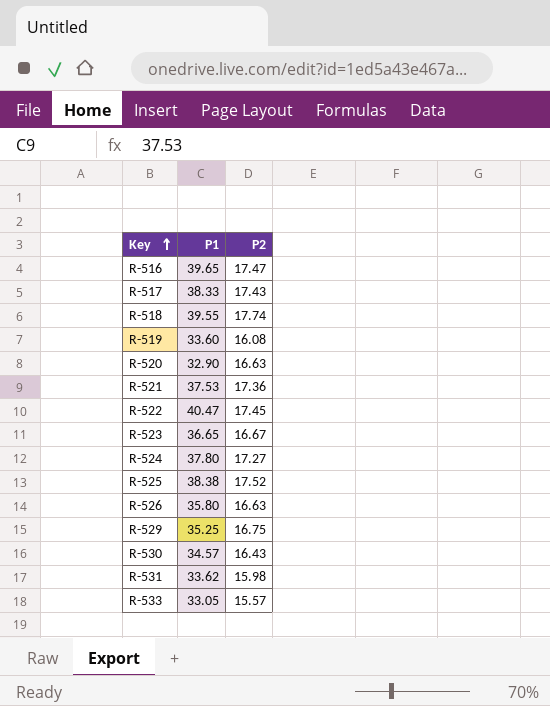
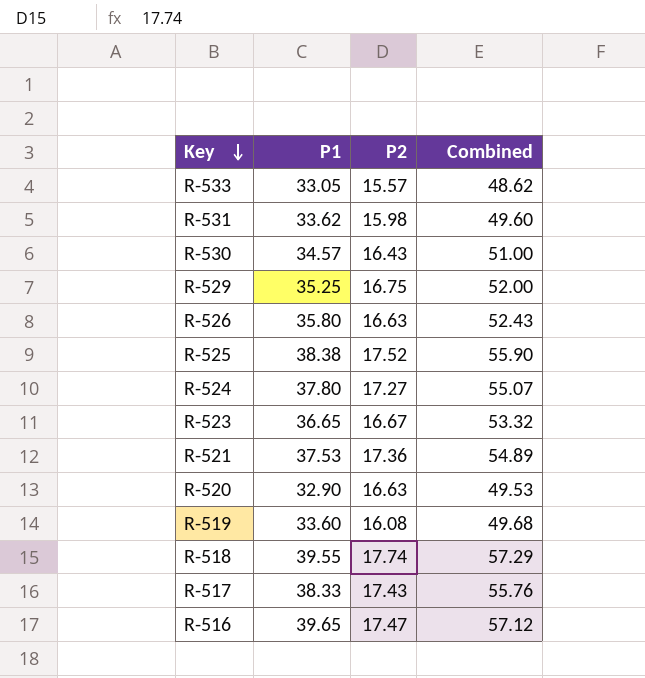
row order: Key ascending -> Key descending
column Combined | formula: none -> [P1] + [P2]
row R-522: 40.47 | 17.45 -> none

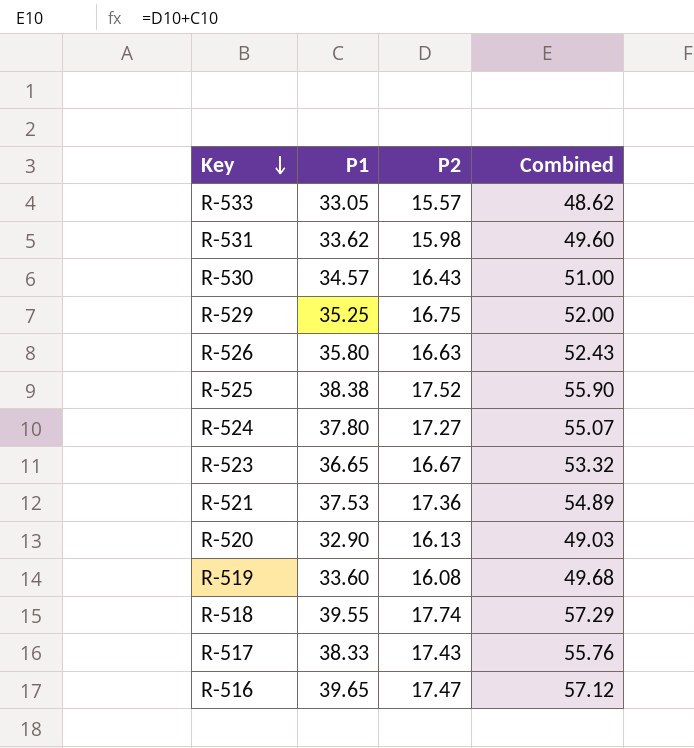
R-520 | P2: 16.63 -> 16.13
R-520 | Combined: 49.53 -> 49.03

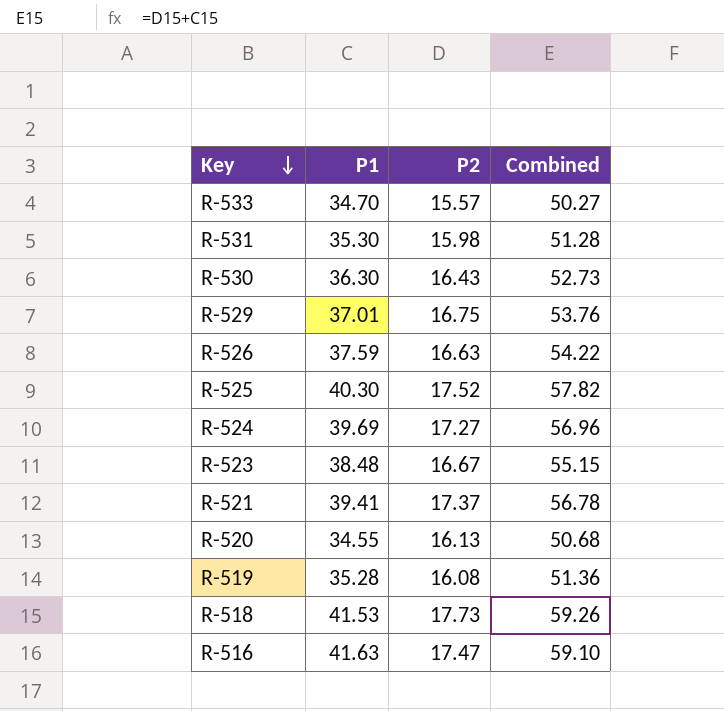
row R-517: 38.33 | 17.43 | 55.76 -> none
R-533 | P1: 33.05 -> 34.70
R-533 | Combined: 48.62 -> 50.27
R-531 | P1: 33.62 -> 35.30
R-531 | Combined: 49.60 -> 51.28
R-530 | P1: 34.57 -> 36.30
R-530 | Combined: 51.00 -> 52.73
R-529 | P1: 35.25 -> 37.01
R-529 | Combined: 52.00 -> 53.76
R-526 | P1: 35.80 -> 37.59
R-526 | Combined: 52.43 -> 54.22
R-525 | P1: 38.38 -> 40.30
R-525 | Combined: 55.90 -> 57.82
R-524 | P1: 37.80 -> 39.69
R-524 | Combined: 55.07 -> 56.96
R-523 | P1: 36.65 -> 38.48
R-523 | Combined: 53.32 -> 55.15
R-521 | P1: 37.53 -> 39.41
R-521 | P2: 17.36 -> 17.37
R-521 | Combined: 54.89 -> 56.78
R-520 | P1: 32.90 -> 34.55
R-520 | Combined: 49.03 -> 50.68
R-519 | P1: 33.60 -> 35.28
R-519 | Combined: 49.68 -> 51.36
R-518 | P1: 39.55 -> 41.53
R-518 | P2: 17.74 -> 17.73
R-518 | Combined: 57.29 -> 59.26
R-516 | P1: 39.65 -> 41.63
R-516 | Combined: 57.12 -> 59.10

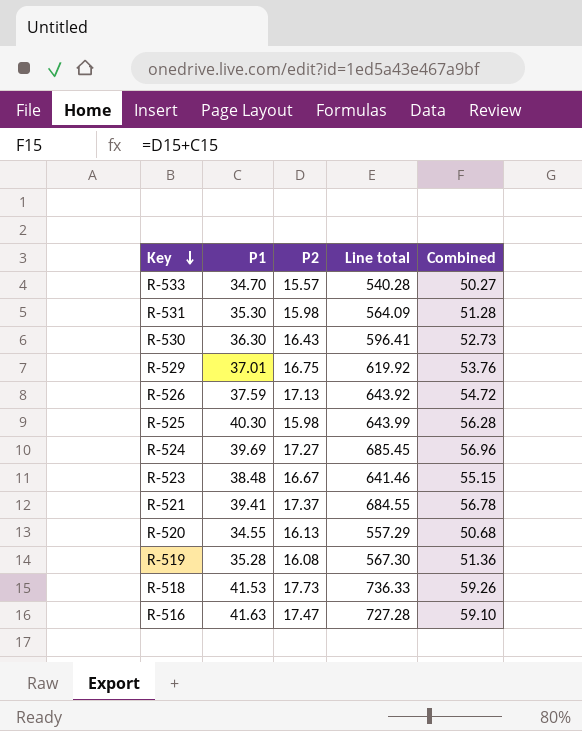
column Line total | formula: none -> [P1] * [P2]
R-526 | P2: 16.63 -> 17.13
R-526 | Combined: 54.22 -> 54.72
R-525 | P2: 17.52 -> 15.98
R-525 | Combined: 57.82 -> 56.28

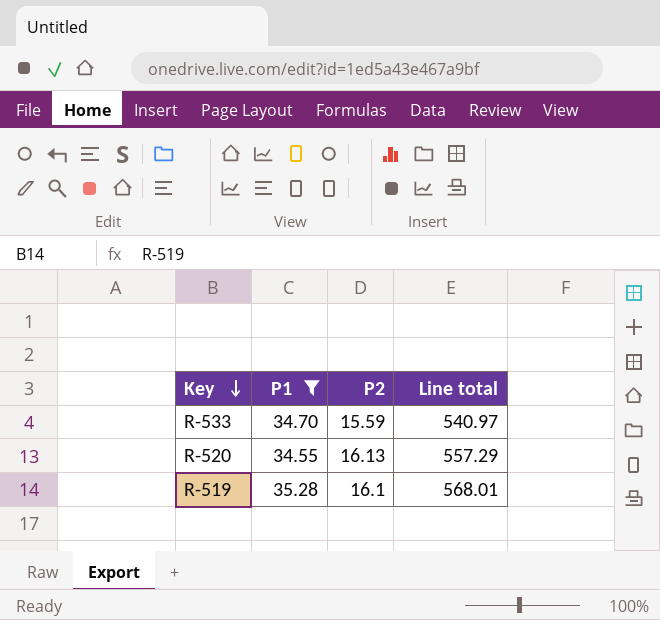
filter: none -> P1 <= 35.28
column Combined | formula: [P1] + [P2] -> none
R-533 | P2: 15.57 -> 15.59
R-533 | Line total: 540.28 -> 540.97
R-519 | P2: 16.08 -> 16.1
R-519 | Line total: 567.30 -> 568.01

